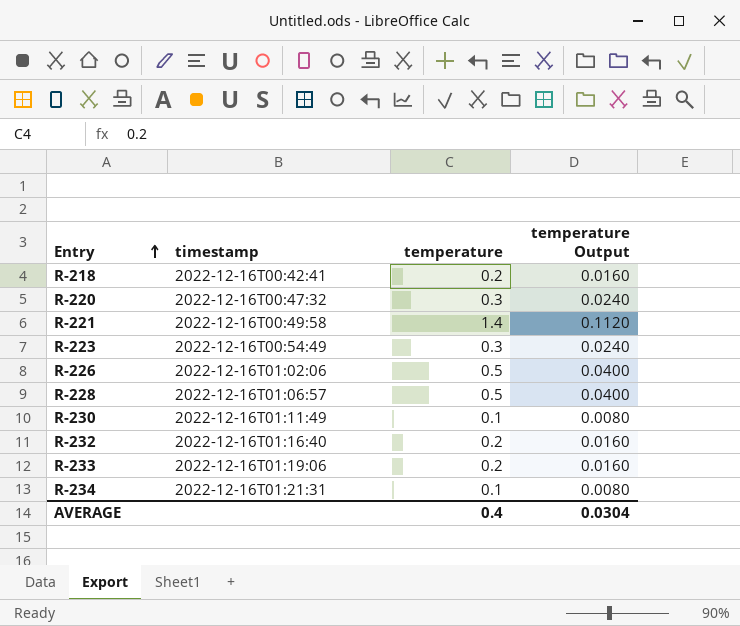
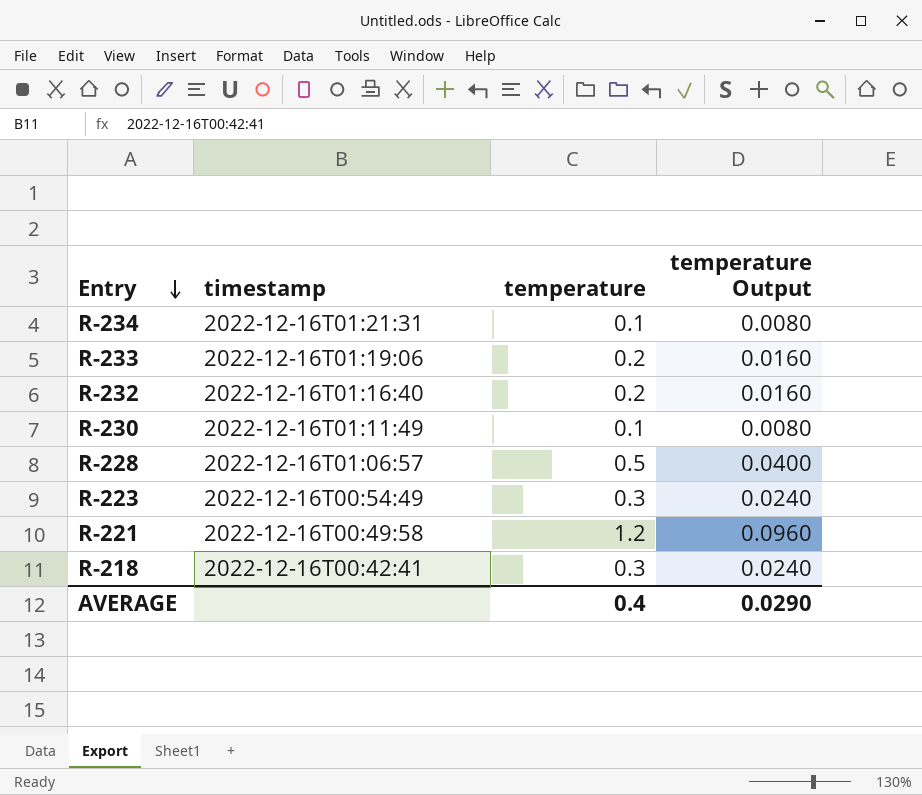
row order: Entry ascending -> Entry descending
row R-220: 2022-12-16T00:47:32 | 0.3 | 0.0240 -> none
row R-226: 2022-12-16T01:02:06 | 0.5 | 0.0400 -> none
R-221 | temperature: 1.4 -> 1.2
R-221 | temperature Output: 0.1120 -> 0.0960
R-218 | temperature: 0.2 -> 0.3
R-218 | temperature Output: 0.0160 -> 0.0240
AVERAGE | temperature Output: 0.0304 -> 0.0290

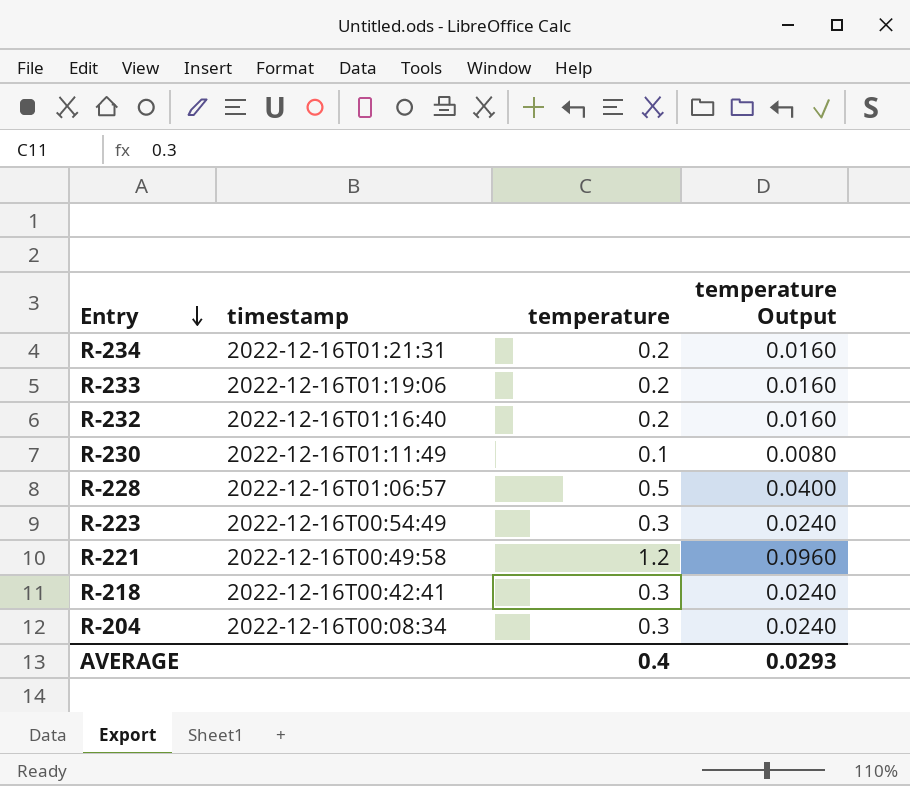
R-234 | temperature: 0.1 -> 0.2
R-234 | temperature Output: 0.0080 -> 0.0160
row R-204: none -> 2022-12-16T00:08:34 | 0.3 | 0.0240
AVERAGE | temperature Output: 0.0290 -> 0.0293

